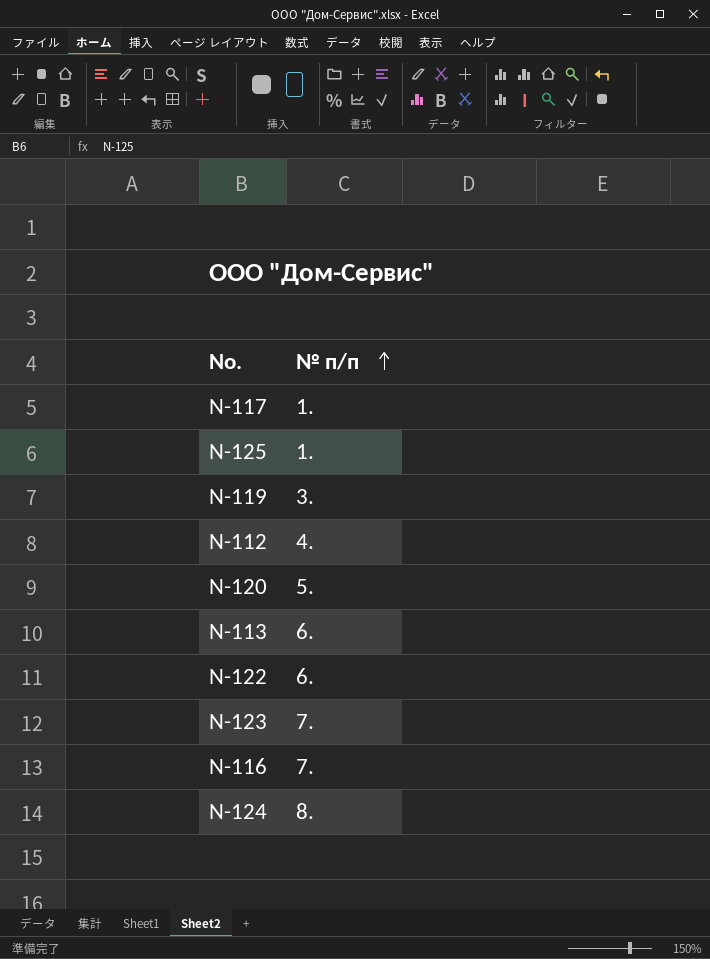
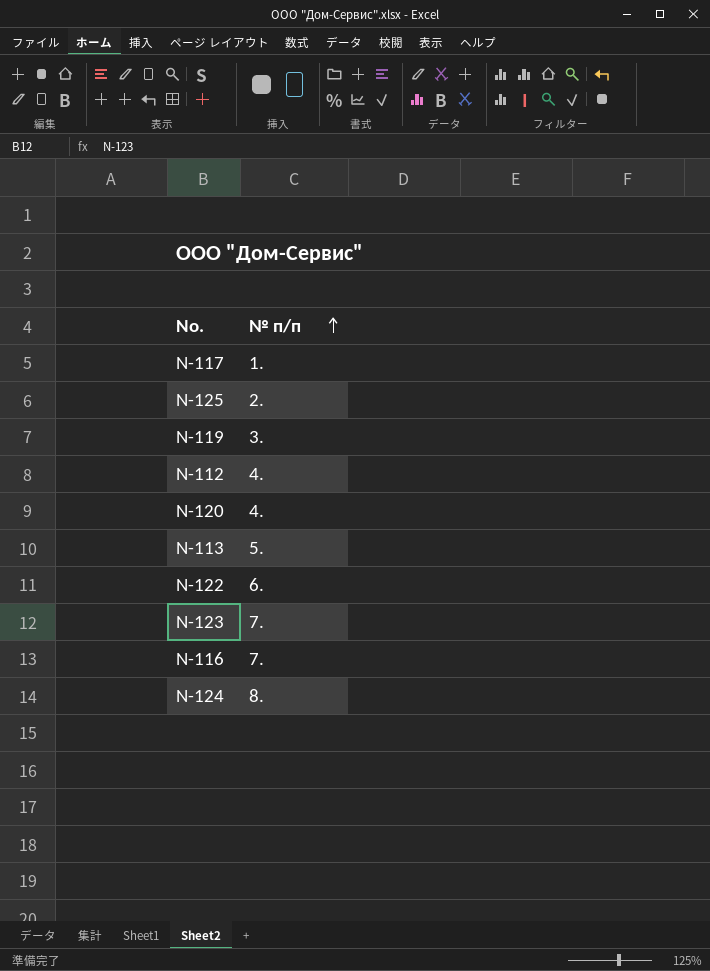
N-125 | № п/п: 1. -> 2.
N-120 | № п/п: 5. -> 4.
N-113 | № п/п: 6. -> 5.

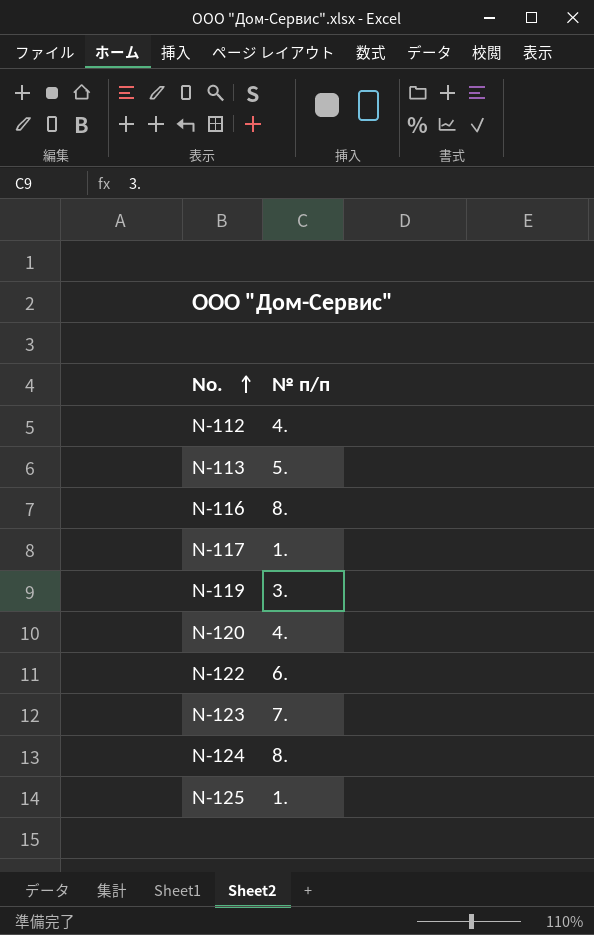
row order: № п/п ascending -> No. ascending
N-116 | № п/п: 7. -> 8.
N-125 | № п/п: 2. -> 1.

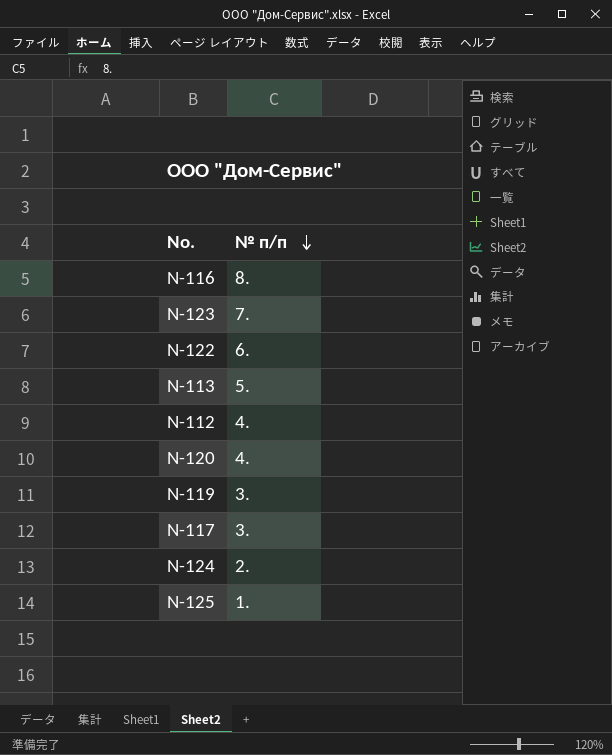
row order: No. ascending -> № п/п descending
N-117 | № п/п: 1. -> 3.
N-124 | № п/п: 8. -> 2.

